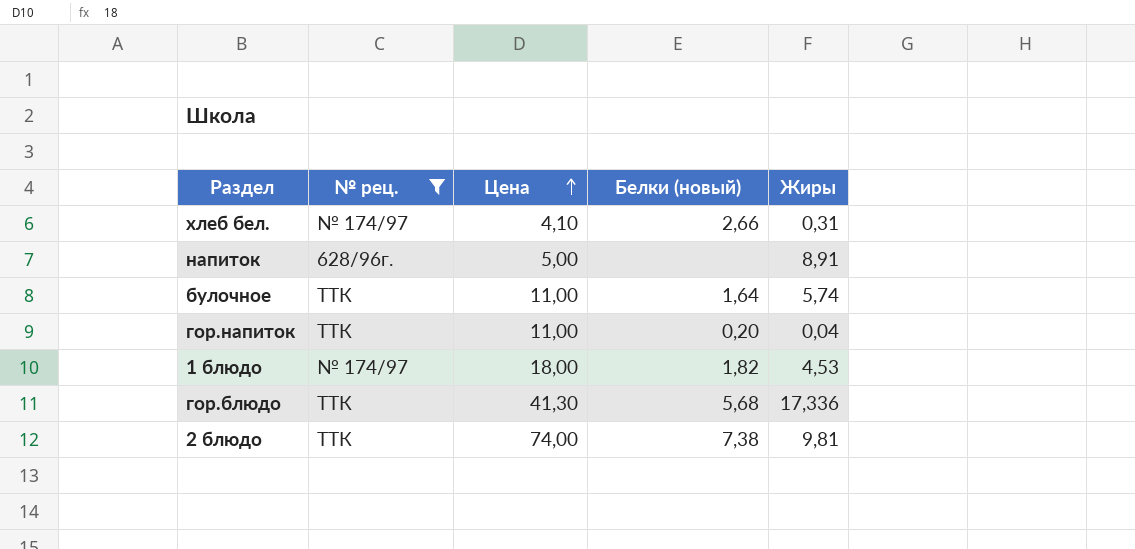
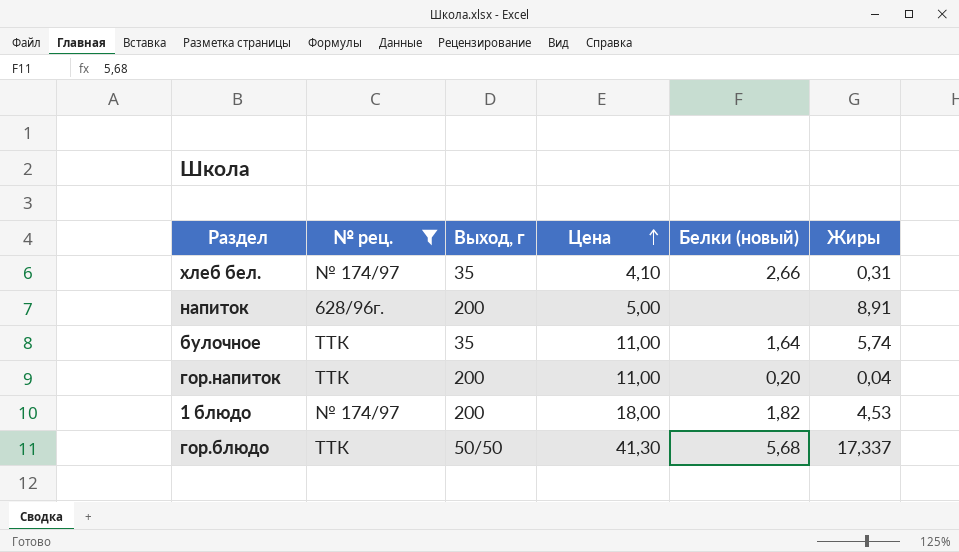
column Выход, г | position: none -> 3
row 2 блюдо: ТТК | 74,00 | 7,38 | 9,81 -> none
гор.блюдо | Жиры: 17,336 -> 17,337

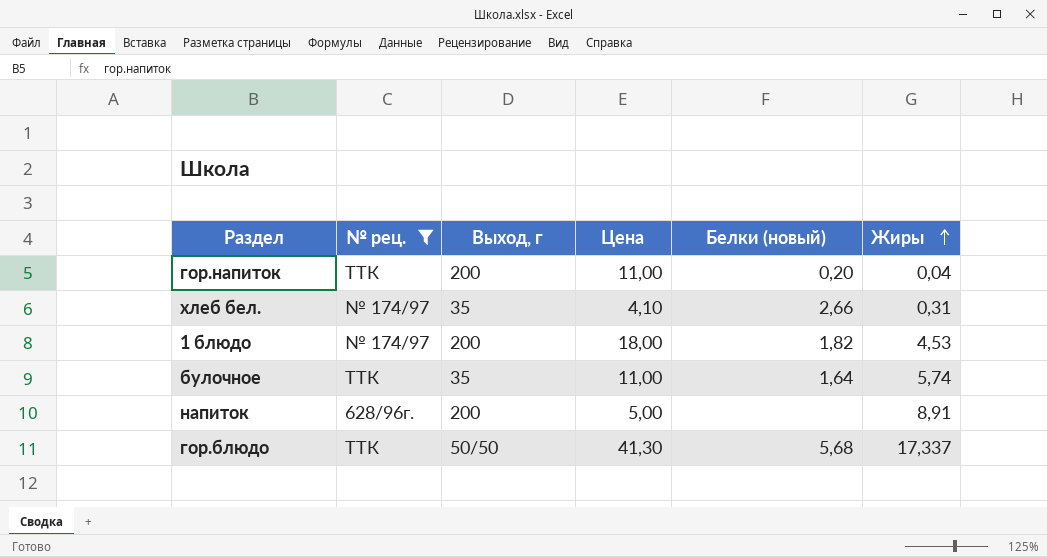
row order: Цена ascending -> Жиры ascending

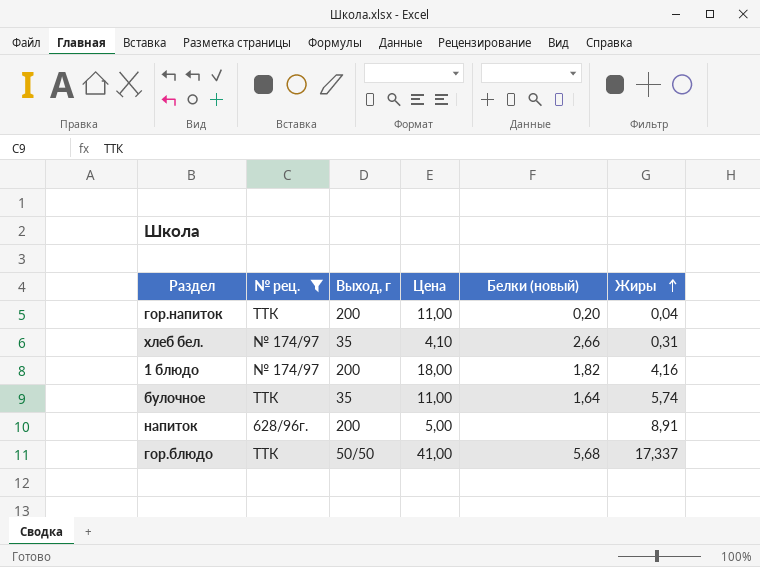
1 блюдо | Жиры: 4,53 -> 4,16
гор.блюдо | Цена: 41,30 -> 41,00

